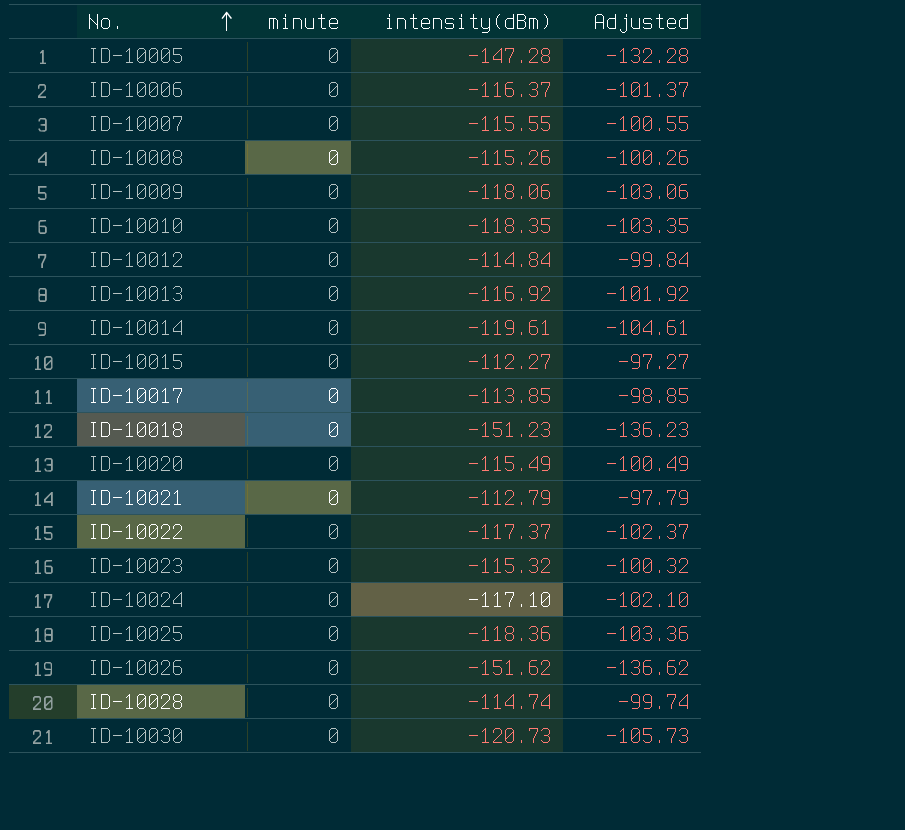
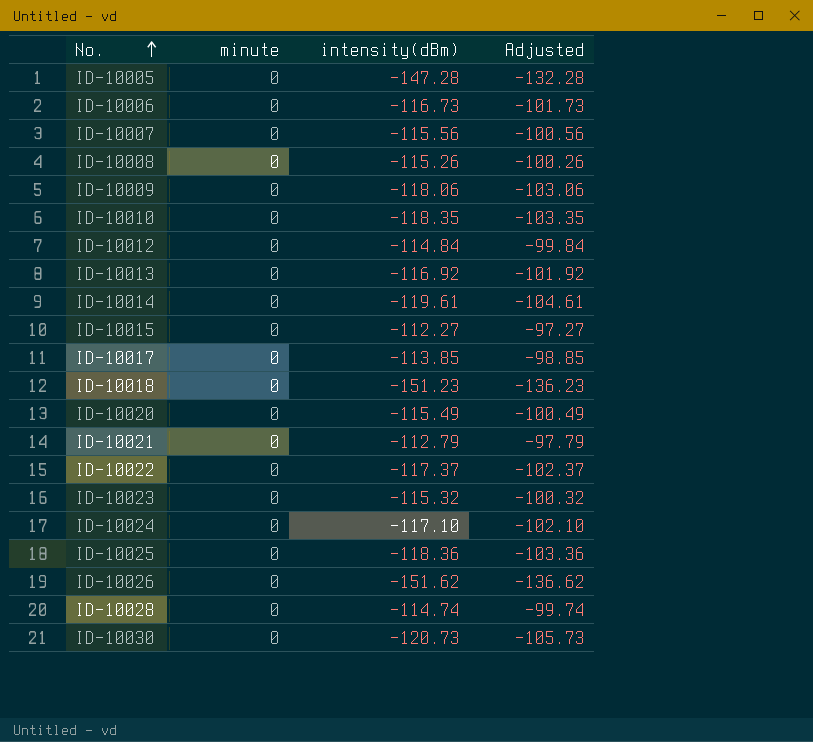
ID-10006 | intensity(dBm): -116.37 -> -116.73
ID-10006 | Adjusted: -101.37 -> -101.73
ID-10007 | intensity(dBm): -115.55 -> -115.56
ID-10007 | Adjusted: -100.55 -> -100.56

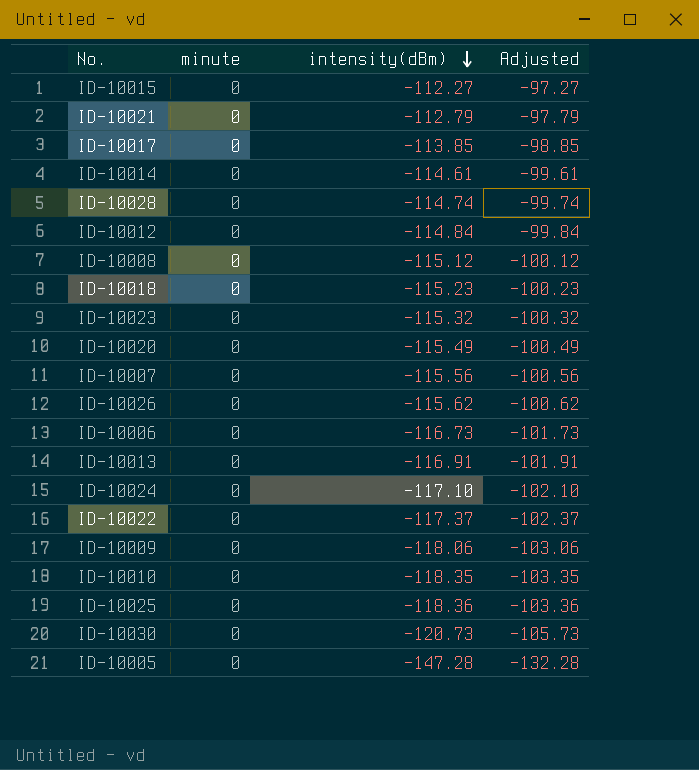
row order: No. ascending -> intensity(dBm) descending
ID-10014 | intensity(dBm): -119.61 -> -114.61
ID-10014 | Adjusted: -104.61 -> -99.61
ID-10008 | intensity(dBm): -115.26 -> -115.12
ID-10008 | Adjusted: -100.26 -> -100.12
ID-10018 | intensity(dBm): -151.23 -> -115.23
ID-10018 | Adjusted: -136.23 -> -100.23
ID-10026 | intensity(dBm): -151.62 -> -115.62
ID-10026 | Adjusted: -136.62 -> -100.62
ID-10013 | intensity(dBm): -116.92 -> -116.91
ID-10013 | Adjusted: -101.92 -> -101.91

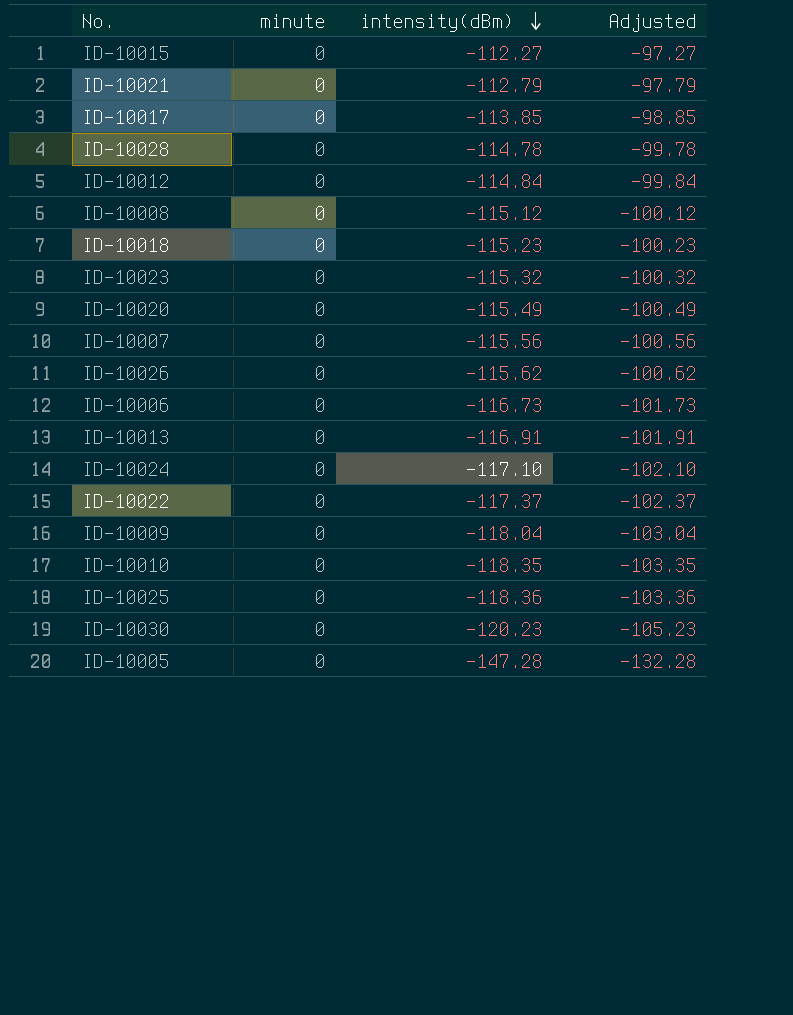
row ID-10014: 0 | -114.61 | -99.61 -> none
ID-10028 | intensity(dBm): -114.74 -> -114.78
ID-10028 | Adjusted: -99.74 -> -99.78
ID-10009 | intensity(dBm): -118.06 -> -118.04
ID-10009 | Adjusted: -103.06 -> -103.04
ID-10030 | intensity(dBm): -120.73 -> -120.23
ID-10030 | Adjusted: -105.73 -> -105.23

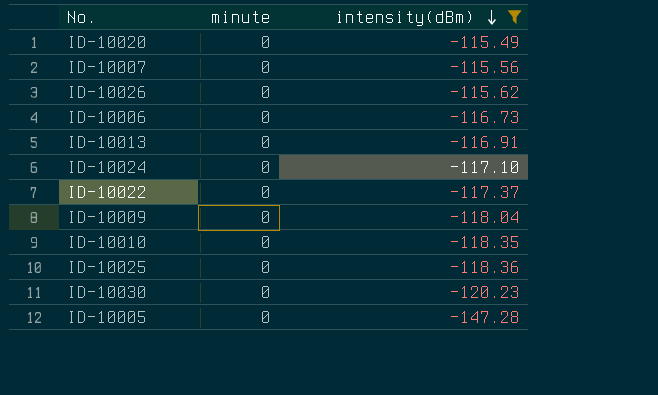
filter: none -> intensity(dBm) <= -115.49
column Adjusted | formula: [intensity(dBm)] + 15 -> none

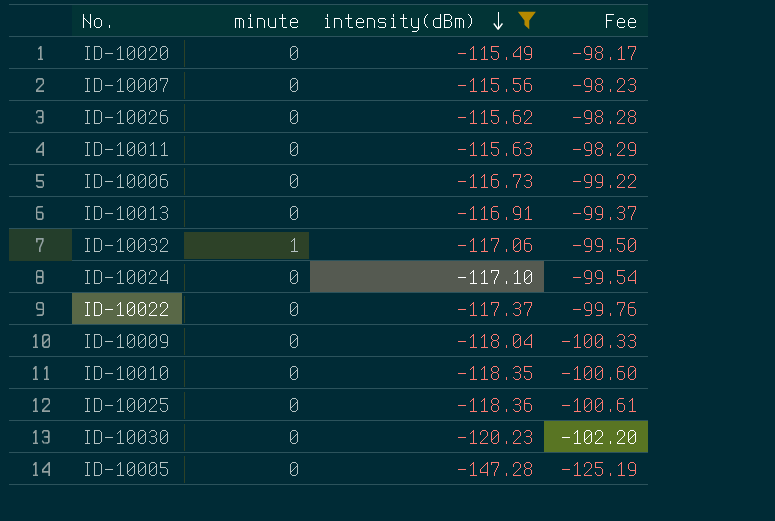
column Fee | formula: none -> [intensity(dBm)] * 0.85
row ID-10011: none -> 0 | -115.63 | -98.29
row ID-10032: none -> 1 | -117.06 | -99.50

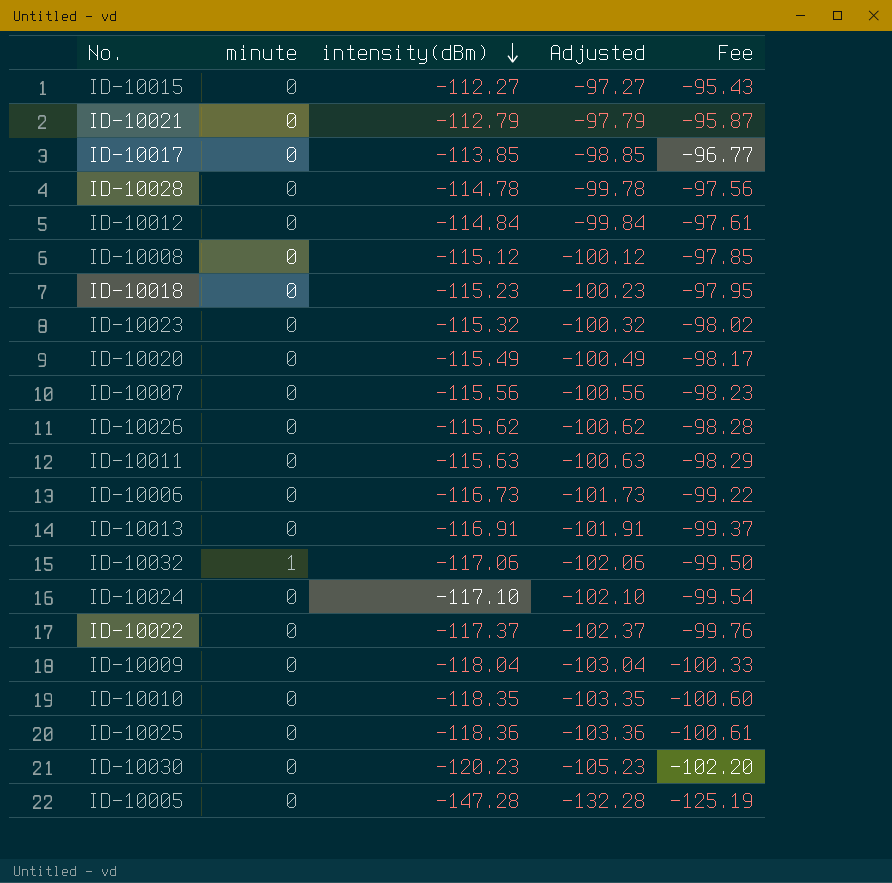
filter: intensity(dBm) <= -115.49 -> none
column Adjusted | formula: none -> [intensity(dBm)] + 15

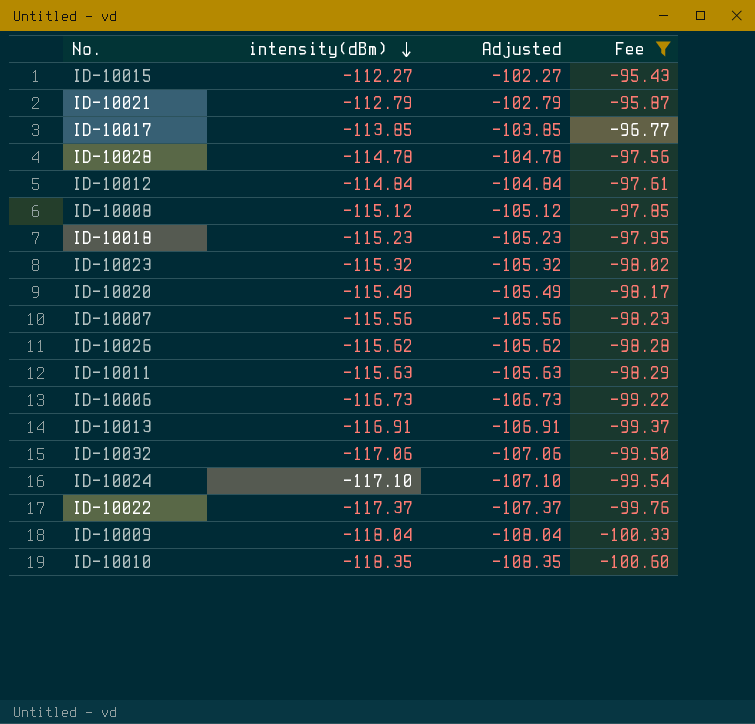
filter: none -> Fee >= -100.60
column minute | position: 2 -> none
column Adjusted | formula: [intensity(dBm)] + 15 -> [intensity(dBm)] + 10

